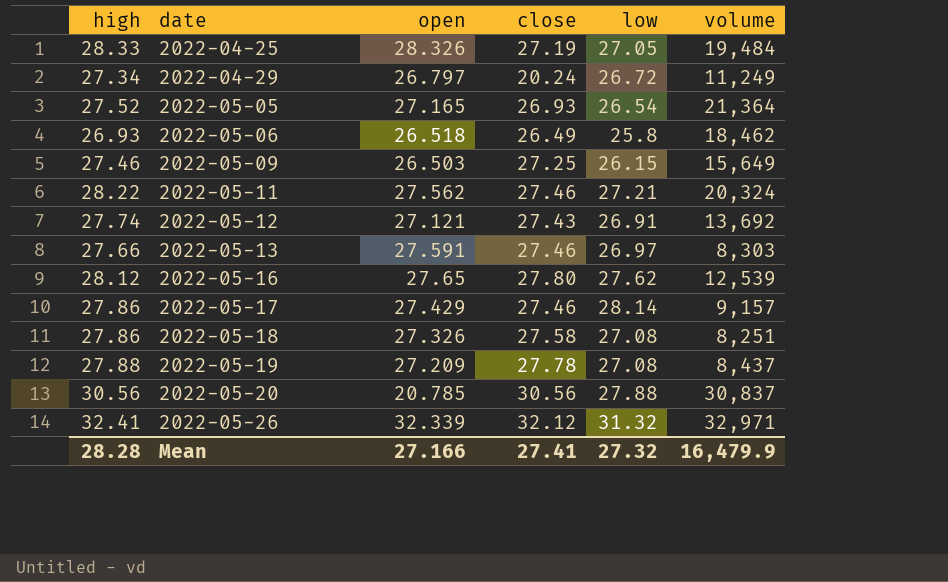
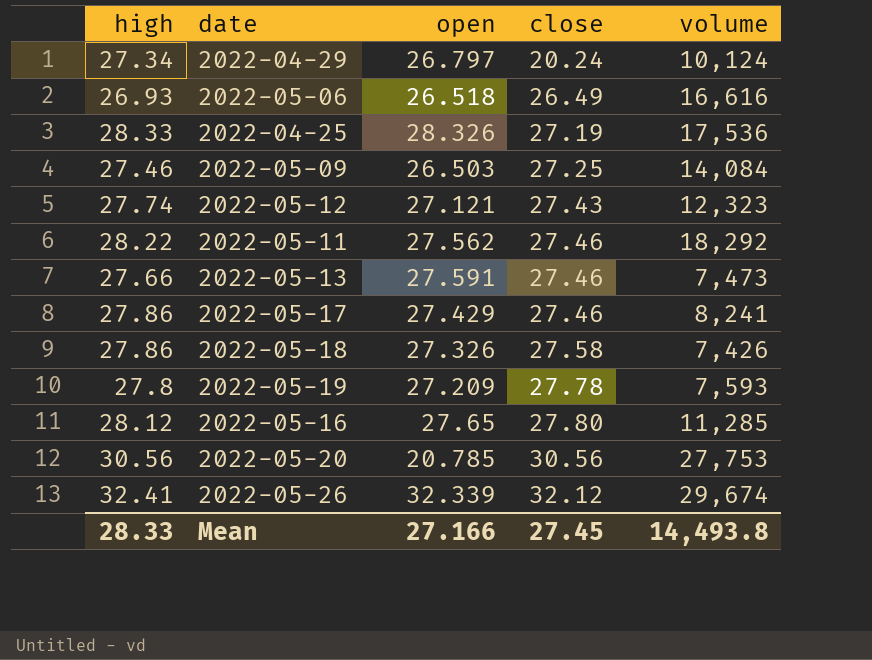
row order: date ascending -> close ascending
column low | position: 5 -> none
row 2022-05-05: 27.52 | 27.165 | 26.93 | 26.54 | 21,364 -> none
2022-04-29 | volume: 11,249 -> 10,124
2022-05-06 | volume: 18,462 -> 16,616
2022-04-25 | volume: 19,484 -> 17,536
2022-05-09 | volume: 15,649 -> 14,084
2022-05-12 | volume: 13,692 -> 12,323
2022-05-11 | volume: 20,324 -> 18,292
2022-05-13 | volume: 8,303 -> 7,473
2022-05-17 | volume: 9,157 -> 8,241
2022-05-18 | volume: 8,251 -> 7,426
2022-05-19 | high: 27.88 -> 27.8
2022-05-19 | volume: 8,437 -> 7,593
2022-05-16 | volume: 12,539 -> 11,285
2022-05-20 | volume: 30,837 -> 27,753
2022-05-26 | volume: 32,971 -> 29,674
Mean | high: 28.28 -> 28.33
Mean | close: 27.41 -> 27.45
Mean | volume: 16,479.9 -> 14,493.8

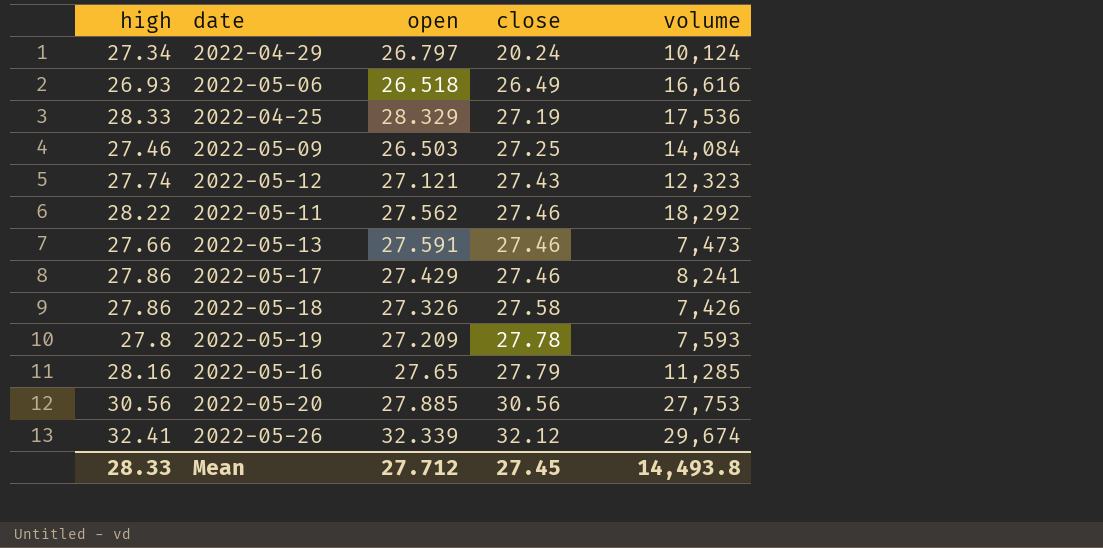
2022-04-25 | open: 28.326 -> 28.329
2022-05-16 | high: 28.12 -> 28.16
2022-05-16 | close: 27.80 -> 27.79
2022-05-20 | open: 20.785 -> 27.885
Mean | open: 27.166 -> 27.712

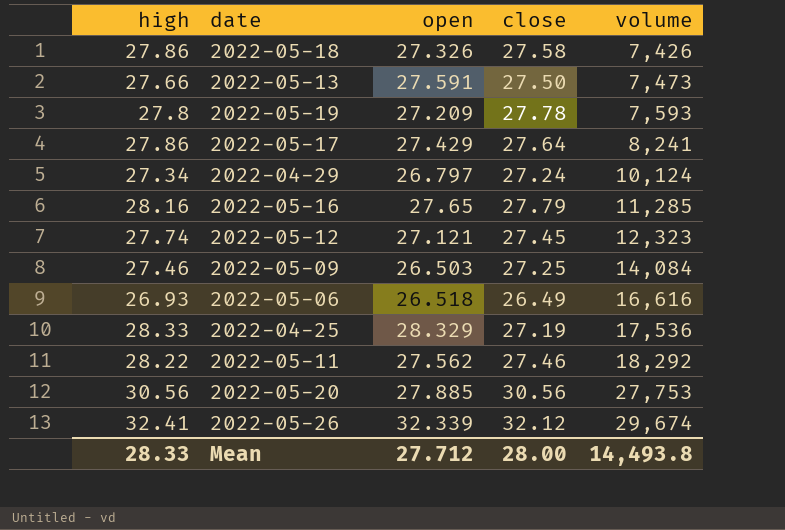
row order: close ascending -> volume ascending
2022-05-13 | close: 27.46 -> 27.50
2022-05-17 | close: 27.46 -> 27.64
2022-04-29 | close: 20.24 -> 27.24
2022-05-12 | close: 27.43 -> 27.45
Mean | close: 27.45 -> 28.00

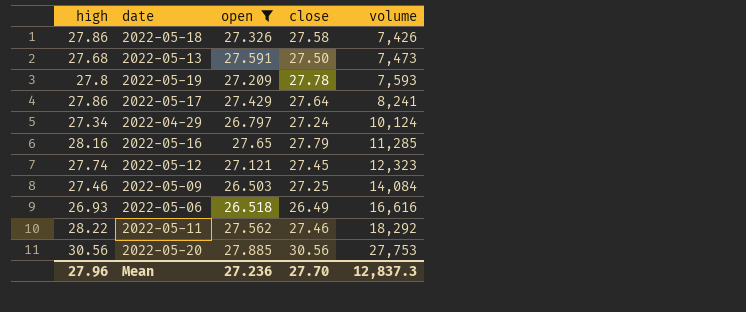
filter: none -> open <= 27.885
2022-05-13 | high: 27.66 -> 27.68
Mean | high: 28.33 -> 27.96
Mean | open: 27.712 -> 27.236
Mean | close: 28.00 -> 27.70
Mean | volume: 14,493.8 -> 12,837.3

